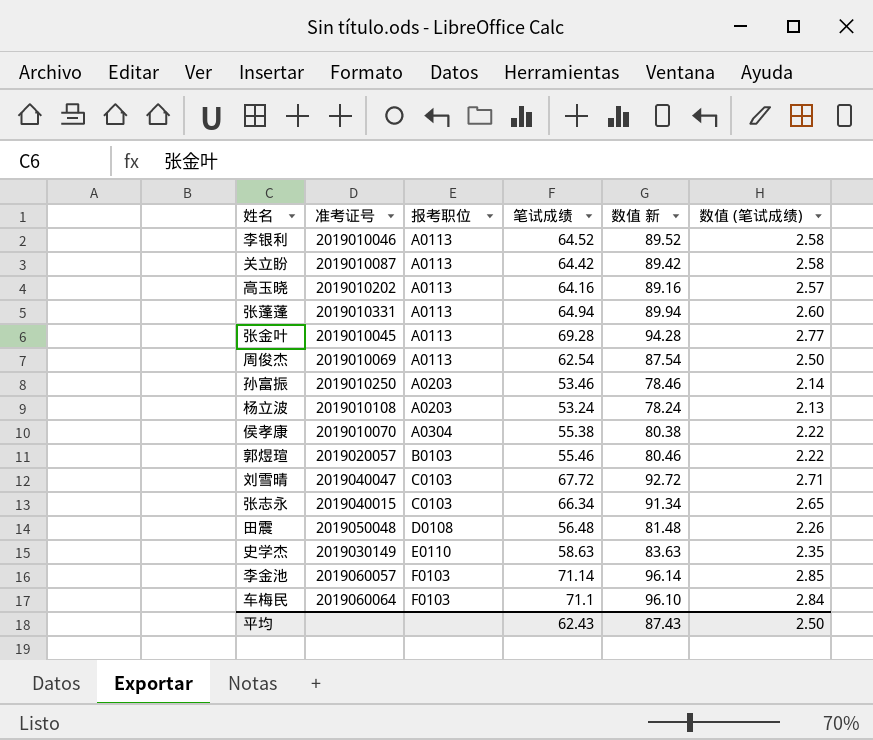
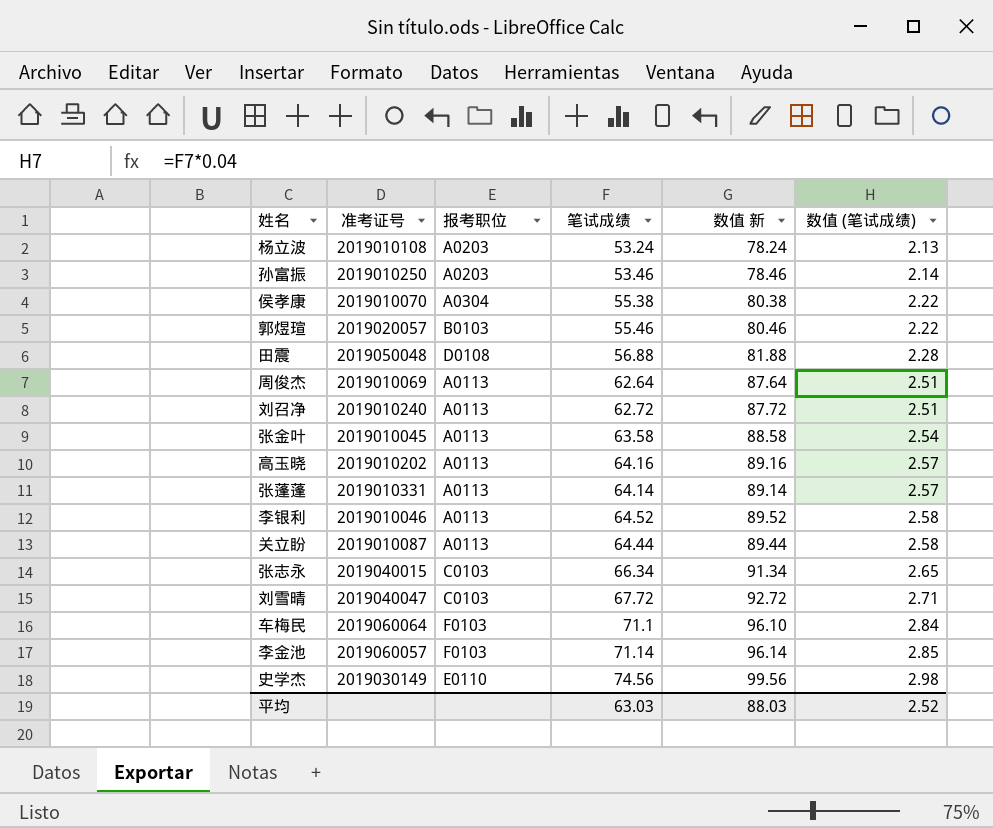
row order: 报考职位 ascending -> 数值 (笔试成绩) ascending
田震 | 笔试成绩: 56.48 -> 56.88
田震 | 数值 新: 81.48 -> 81.88
田震 | 数值 (笔试成绩): 2.26 -> 2.28
周俊杰 | 笔试成绩: 62.54 -> 62.64
周俊杰 | 数值 新: 87.54 -> 87.64
周俊杰 | 数值 (笔试成绩): 2.50 -> 2.51
row 刘召净: none -> 2019010240 | A0113 | 62.72 | 87.72 | 2.51
张金叶 | 笔试成绩: 69.28 -> 63.58
张金叶 | 数值 新: 94.28 -> 88.58
张金叶 | 数值 (笔试成绩): 2.77 -> 2.54
张蓬蓬 | 笔试成绩: 64.94 -> 64.14
张蓬蓬 | 数值 新: 89.94 -> 89.14
张蓬蓬 | 数值 (笔试成绩): 2.60 -> 2.57
关立盼 | 笔试成绩: 64.42 -> 64.44
关立盼 | 数值 新: 89.42 -> 89.44
史学杰 | 笔试成绩: 58.63 -> 74.56
史学杰 | 数值 新: 83.63 -> 99.56
史学杰 | 数值 (笔试成绩): 2.35 -> 2.98
平均 | 笔试成绩: 62.43 -> 63.03
平均 | 数值 新: 87.43 -> 88.03
平均 | 数值 (笔试成绩): 2.50 -> 2.52

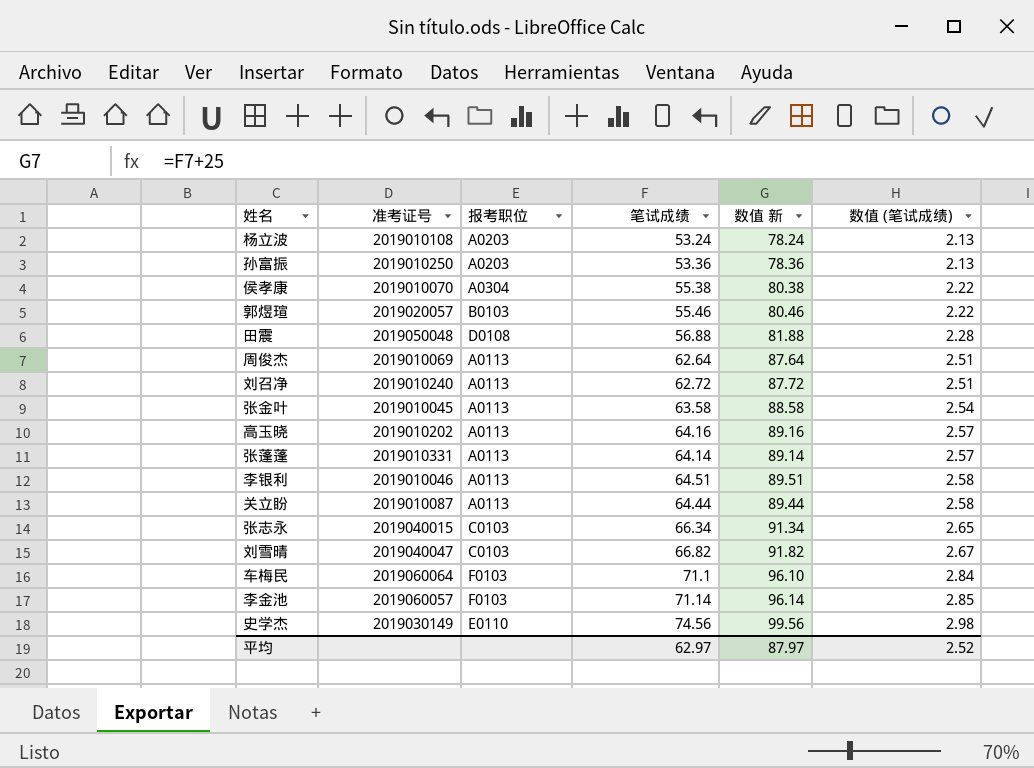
孙富振 | 笔试成绩: 53.46 -> 53.36
孙富振 | 数值 新: 78.46 -> 78.36
孙富振 | 数值 (笔试成绩): 2.14 -> 2.13
李银利 | 笔试成绩: 64.52 -> 64.51
李银利 | 数值 新: 89.52 -> 89.51
刘雪晴 | 笔试成绩: 67.72 -> 66.82
刘雪晴 | 数值 新: 92.72 -> 91.82
刘雪晴 | 数值 (笔试成绩): 2.71 -> 2.67
平均 | 笔试成绩: 63.03 -> 62.97
平均 | 数值 新: 88.03 -> 87.97

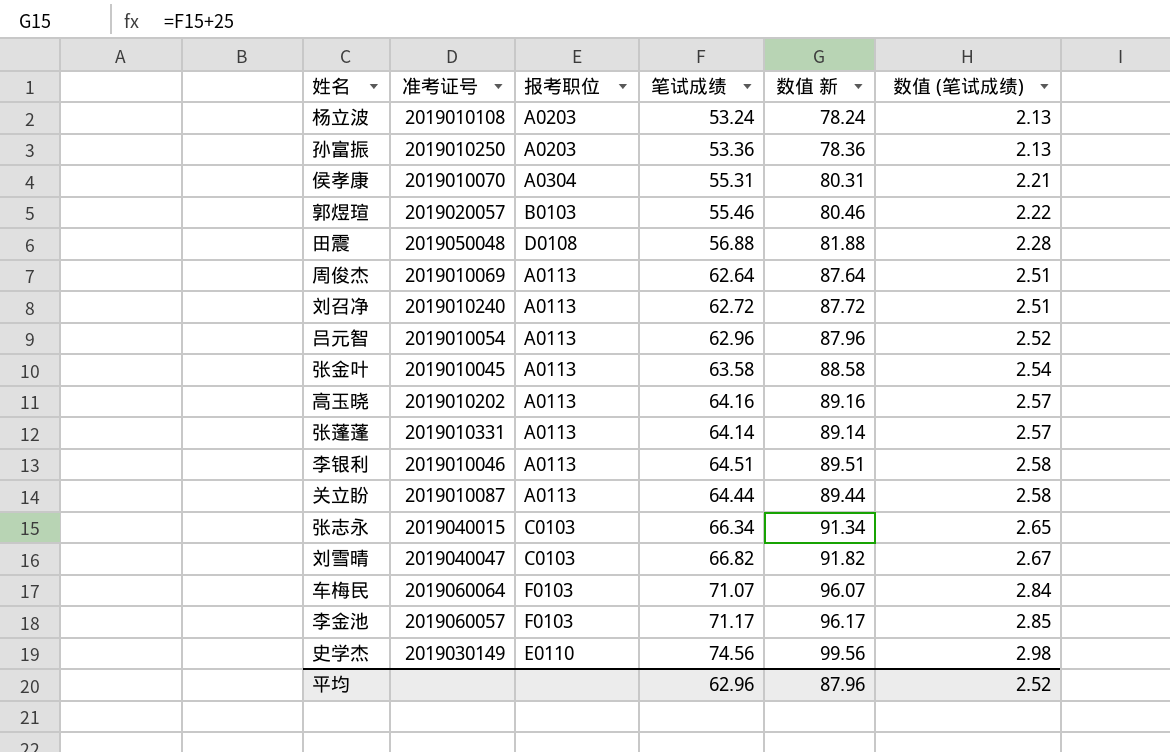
侯孝康 | 笔试成绩: 55.38 -> 55.31
侯孝康 | 数值 新: 80.38 -> 80.31
侯孝康 | 数值 (笔试成绩): 2.22 -> 2.21
row 吕元智: none -> 2019010054 | A0113 | 62.96 | 87.96 | 2.52
车梅民 | 笔试成绩: 71.1 -> 71.07
车梅民 | 数值 新: 96.10 -> 96.07
李金池 | 笔试成绩: 71.14 -> 71.17
李金池 | 数值 新: 96.14 -> 96.17
平均 | 笔试成绩: 62.97 -> 62.96
平均 | 数值 新: 87.97 -> 87.96

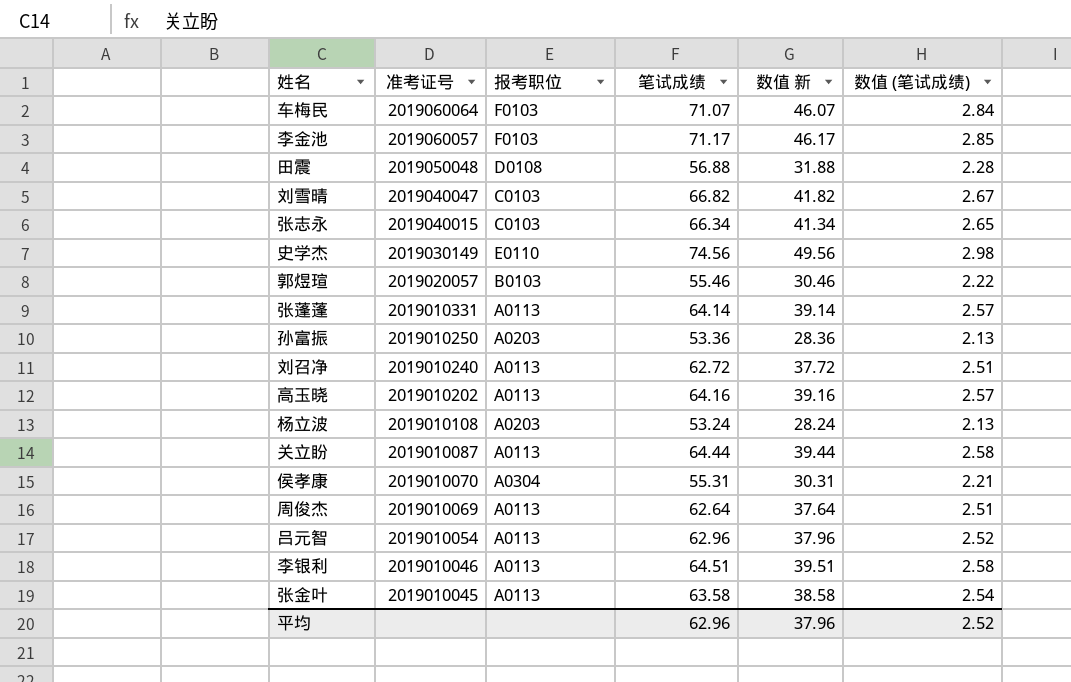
row order: 数值 (笔试成绩) ascending -> 准考证号 descending
column 数值 新 | formula: [笔试成绩] + 25 -> [笔试成绩] - 25
平均 | 数值 新: 87.96 -> 37.96

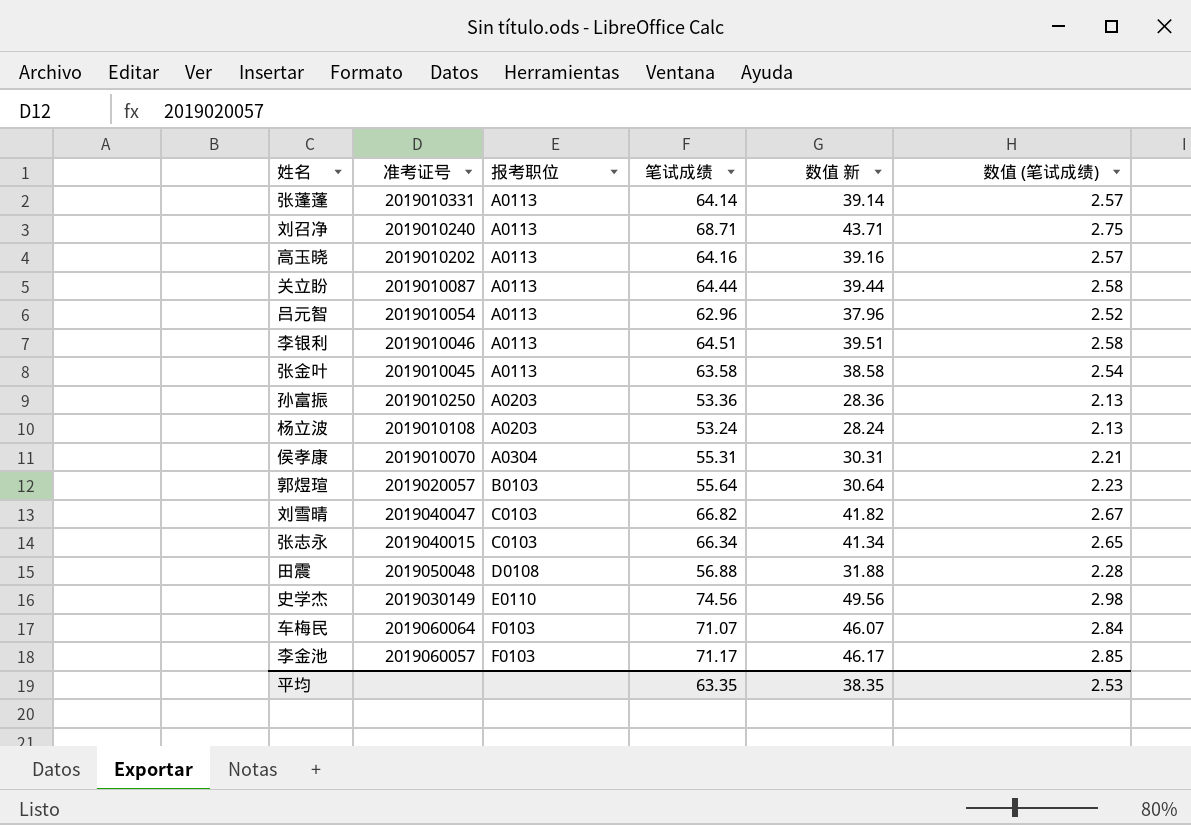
row order: 准考证号 descending -> 报考职位 ascending
row 周俊杰: 2019010069 | A0113 | 62.64 | 37.64 | 2.51 -> none
刘召净 | 笔试成绩: 62.72 -> 68.71
刘召净 | 数值 新: 37.72 -> 43.71
刘召净 | 数值 (笔试成绩): 2.51 -> 2.75
郭煜瑄 | 笔试成绩: 55.46 -> 55.64
郭煜瑄 | 数值 新: 30.46 -> 30.64
郭煜瑄 | 数值 (笔试成绩): 2.22 -> 2.23
平均 | 笔试成绩: 62.96 -> 63.35
平均 | 数值 新: 37.96 -> 38.35
平均 | 数值 (笔试成绩): 2.52 -> 2.53

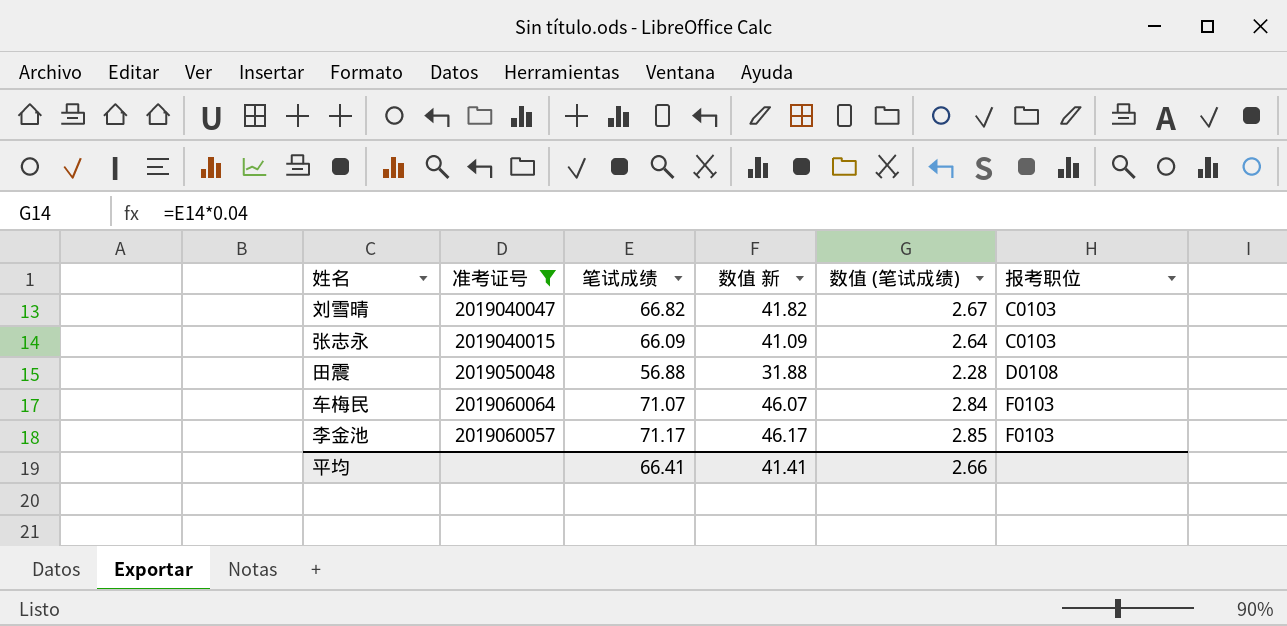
filter: none -> 准考证号 >= 2019040015
column 报考职位 | position: 3 -> 6
张志永 | 笔试成绩: 66.34 -> 66.09
张志永 | 数值 新: 41.34 -> 41.09
张志永 | 数值 (笔试成绩): 2.65 -> 2.64
平均 | 笔试成绩: 63.35 -> 66.41
平均 | 数值 新: 38.35 -> 41.41
平均 | 数值 (笔试成绩): 2.53 -> 2.66

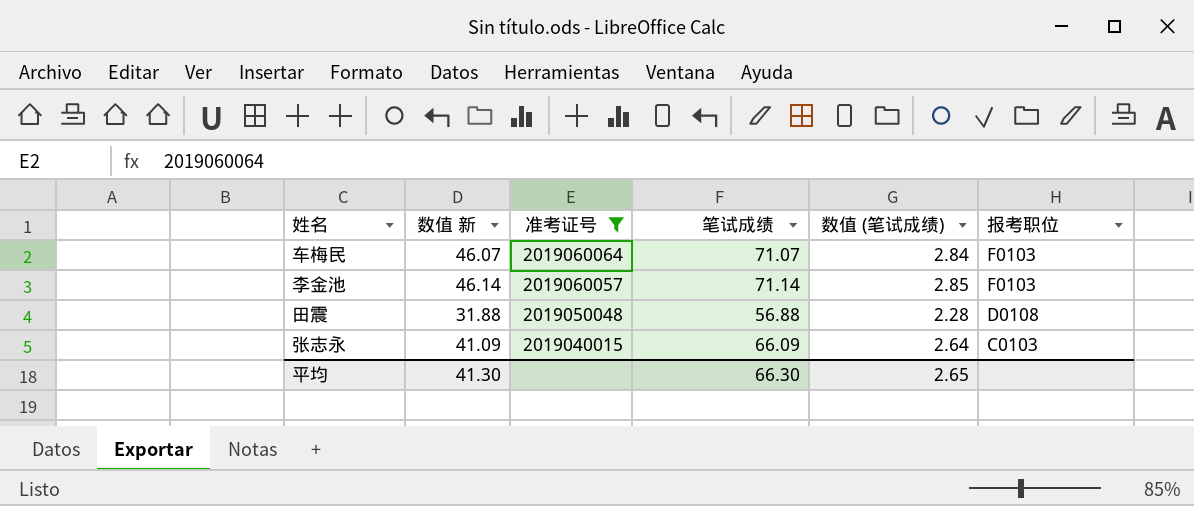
row order: 报考职位 ascending -> 准考证号 descending
column 数值 新 | position: 4 -> 2
row 刘雪晴: 2019040047 | 66.82 | 41.82 | 2.67 | C0103 -> none
李金池 | 数值 新: 46.17 -> 46.14
李金池 | 笔试成绩: 71.17 -> 71.14
平均 | 数值 新: 41.41 -> 41.30
平均 | 笔试成绩: 66.41 -> 66.30
平均 | 数值 (笔试成绩): 2.66 -> 2.65

